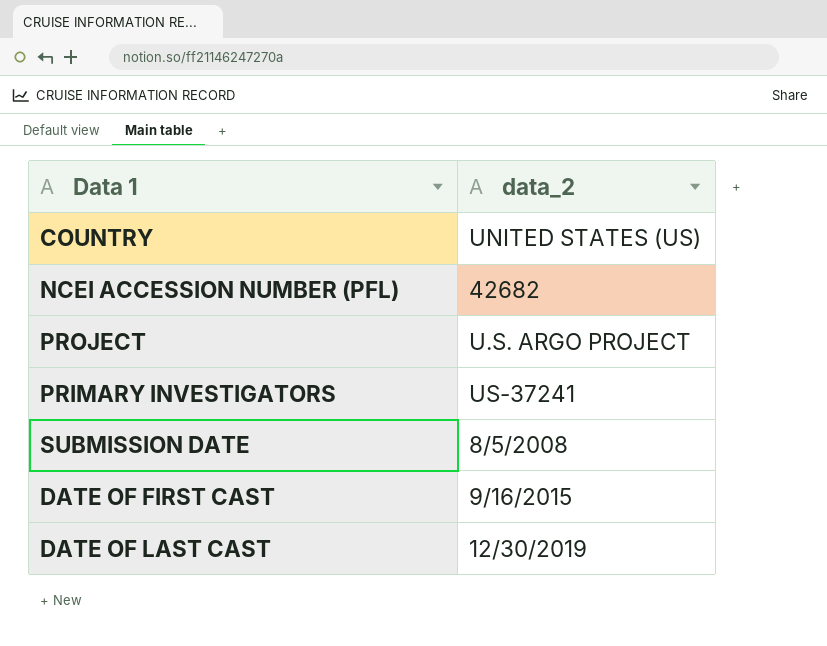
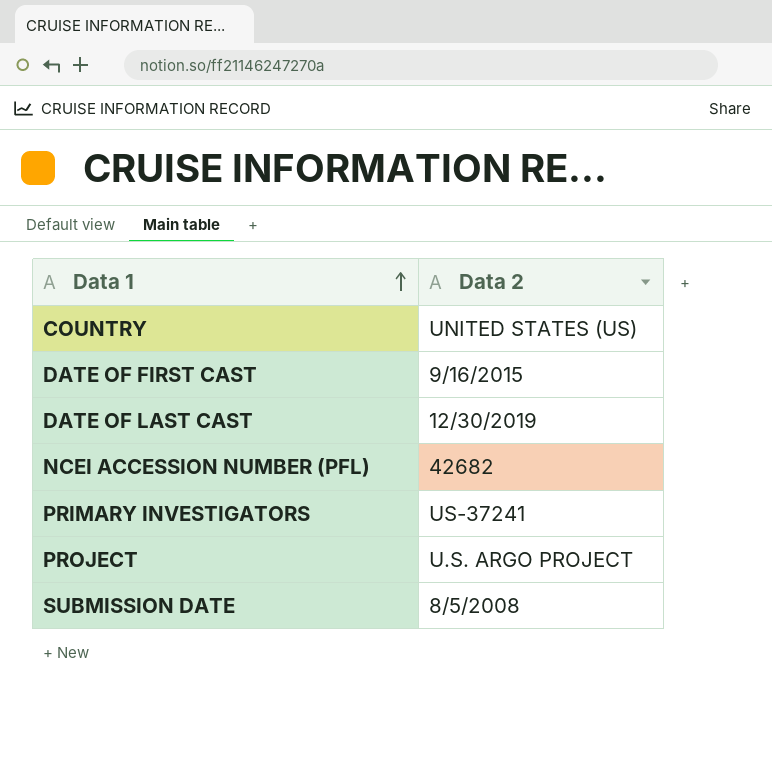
row order: none -> Data 1 ascending
column name: data_2 -> Data 2

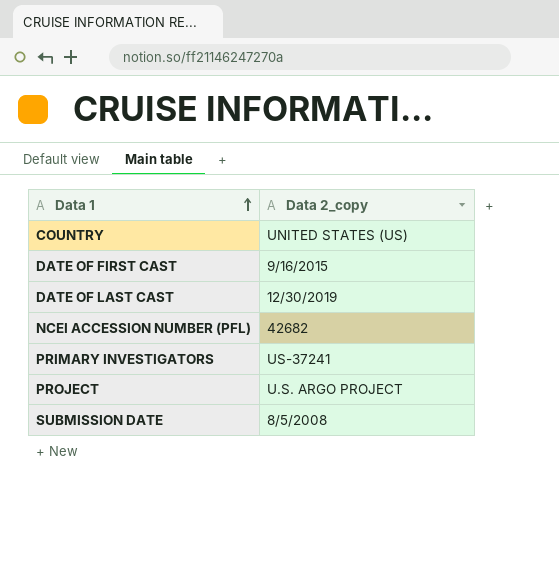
column name: Data 2 -> Data 2_copy

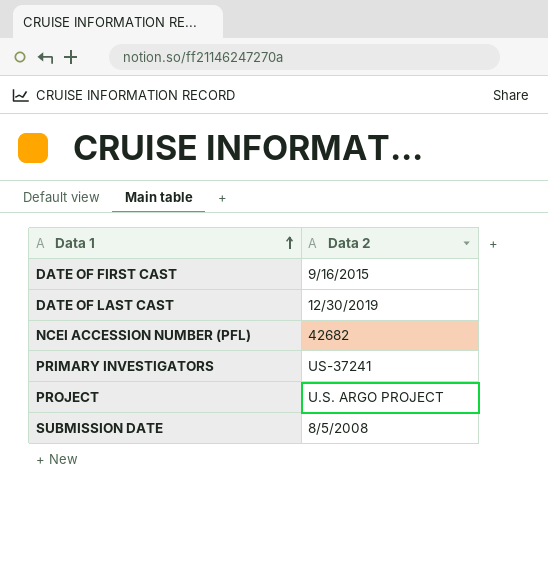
column name: Data 2_copy -> Data 2
row COUNTRY: UNITED STATES (US) -> none

